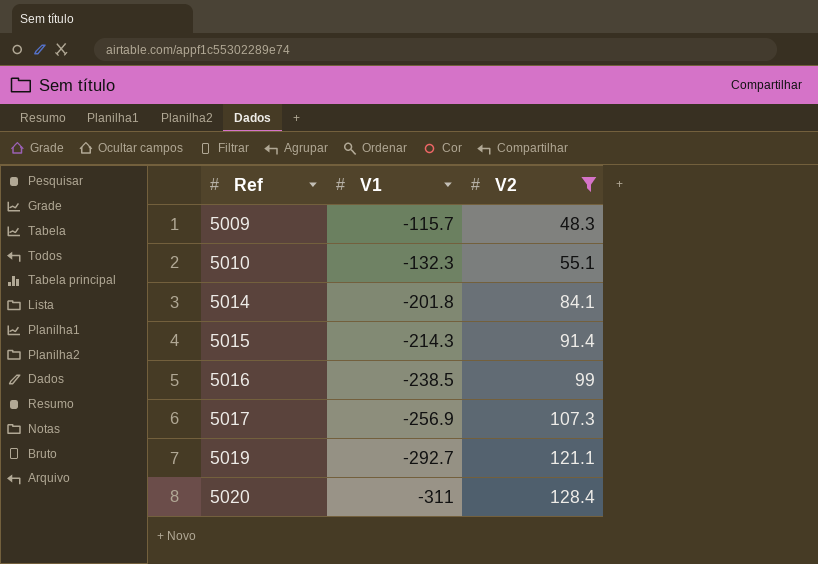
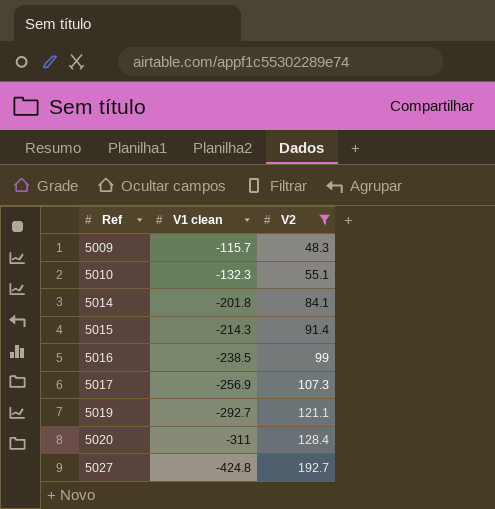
column name: V1 -> V1 clean
row 5027: none -> -424.8 | 192.7

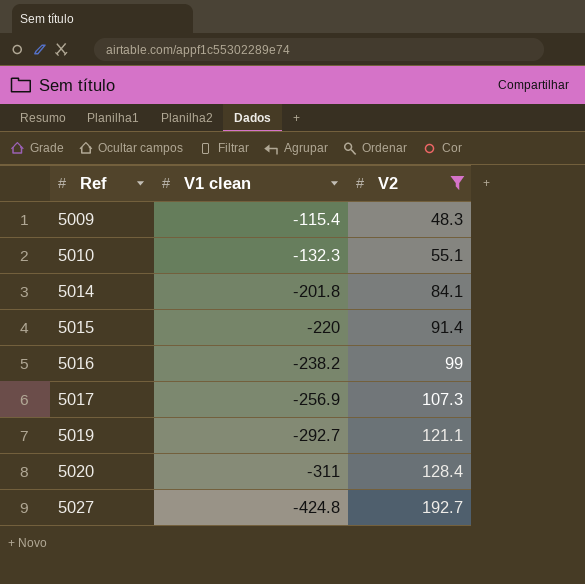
5009 | V1 clean: -115.7 -> -115.4
5015 | V1 clean: -214.3 -> -220
5016 | V1 clean: -238.5 -> -238.2

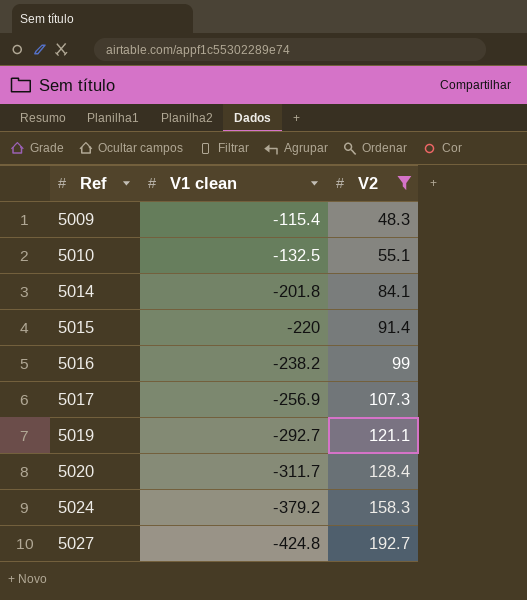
5010 | V1 clean: -132.3 -> -132.5
5020 | V1 clean: -311 -> -311.7
row 5024: none -> -379.2 | 158.3

